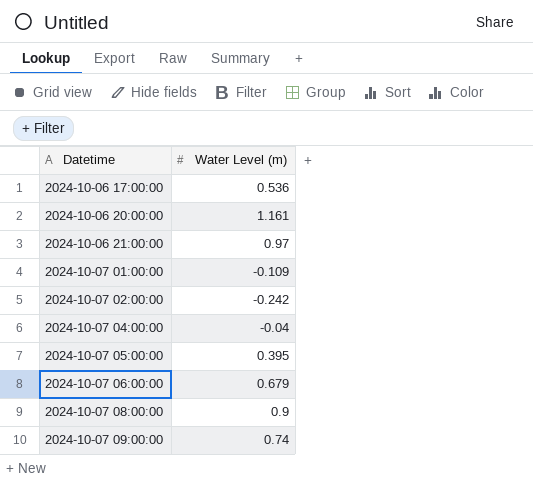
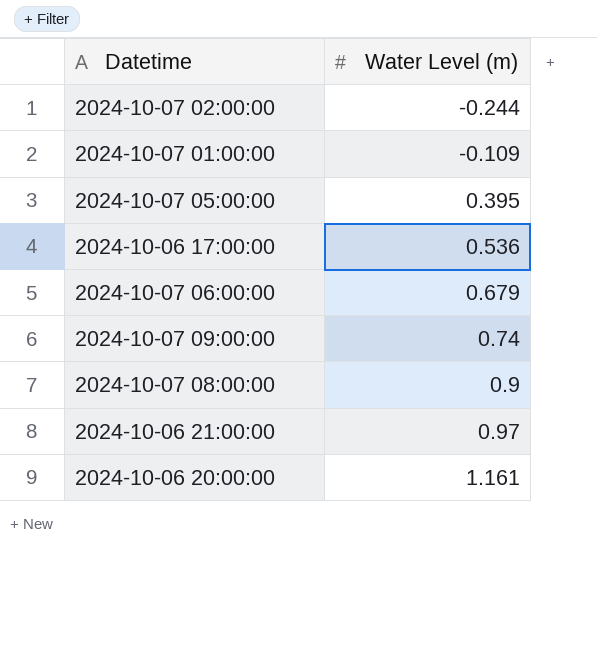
row order: Datetime ascending -> Water Level (m) ascending
row 2024-10-07 04:00:00: -0.04 -> none
2024-10-07 02:00:00 | Water Level (m): -0.242 -> -0.244

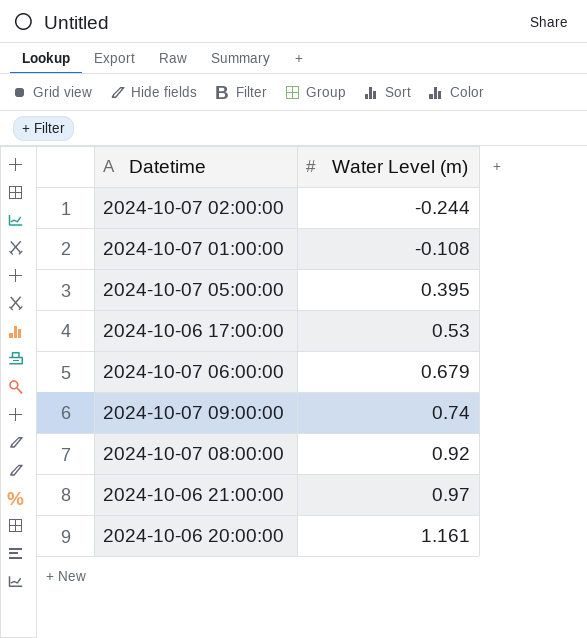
2024-10-07 01:00:00 | Water Level (m): -0.109 -> -0.108
2024-10-06 17:00:00 | Water Level (m): 0.536 -> 0.53
2024-10-07 08:00:00 | Water Level (m): 0.9 -> 0.92

